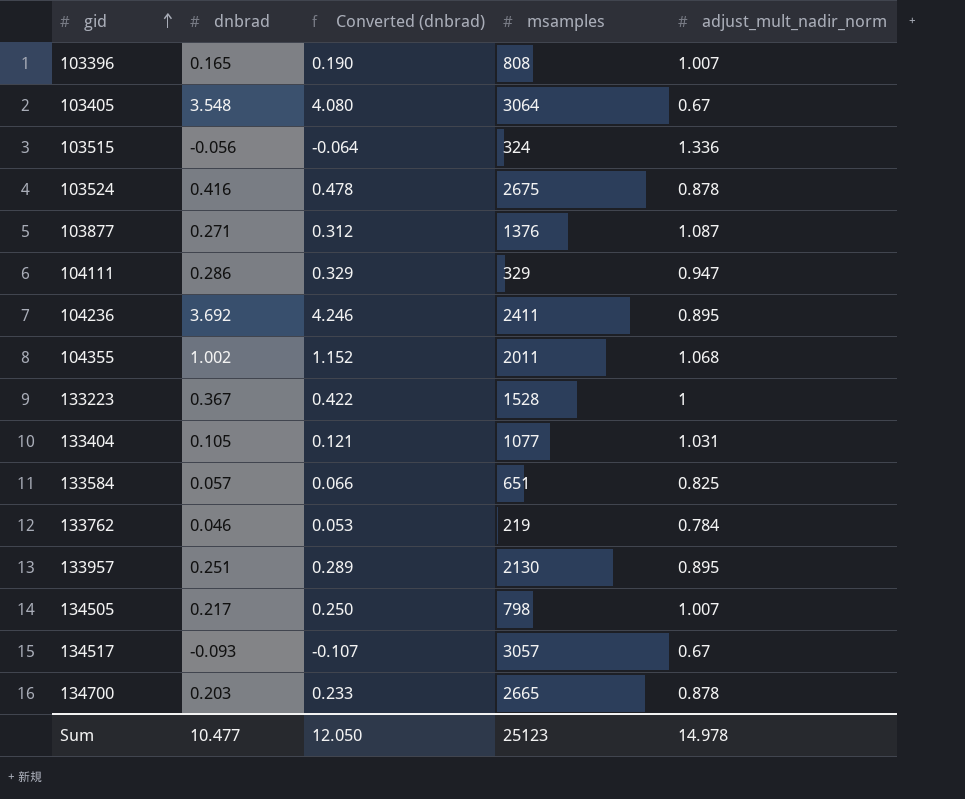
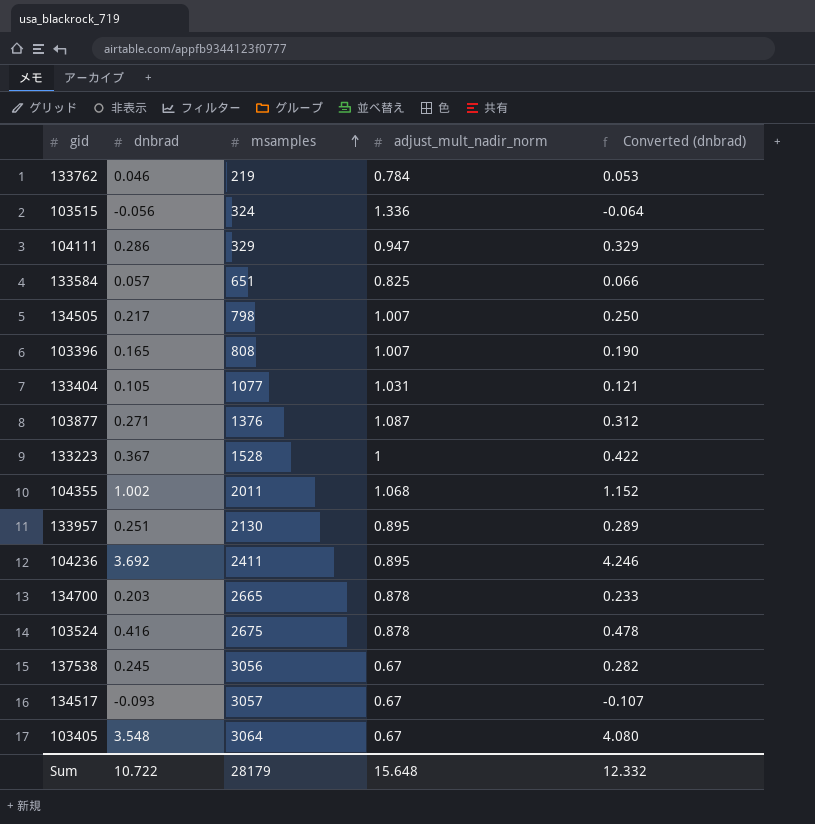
row order: gid ascending -> msamples ascending
column Converted (dnbrad) | position: 3 -> 5
row 137538: none -> 0.245 | 3056 | 0.67 | 0.282
Sum | dnbrad: 10.477 -> 10.722
Sum | msamples: 25123 -> 28179
Sum | adjust_mult_nadir_norm: 14.978 -> 15.648
Sum | Converted (dnbrad): 12.050 -> 12.332

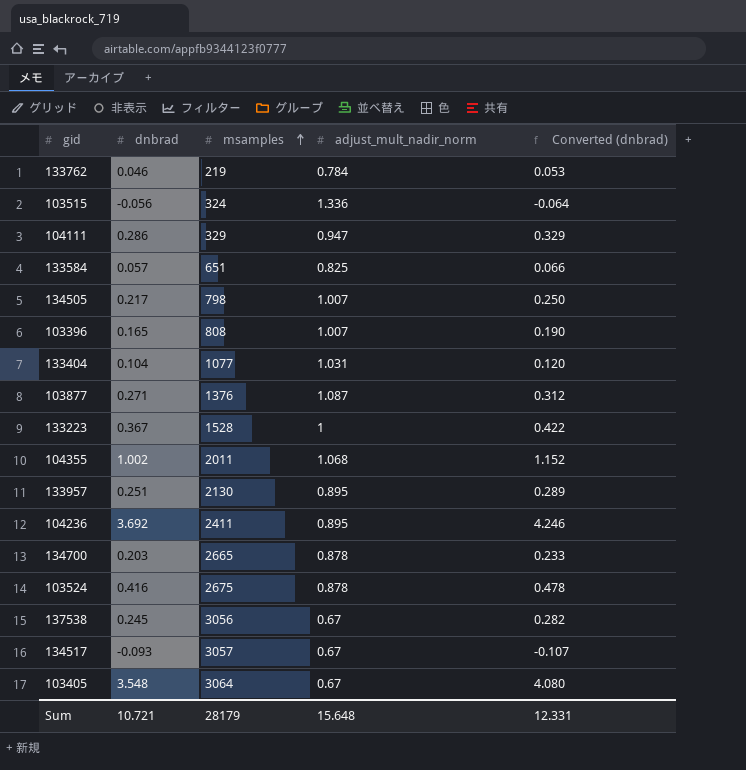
133404 | dnbrad: 0.105 -> 0.104
133404 | Converted (dnbrad): 0.121 -> 0.120
Sum | dnbrad: 10.722 -> 10.721
Sum | Converted (dnbrad): 12.332 -> 12.331

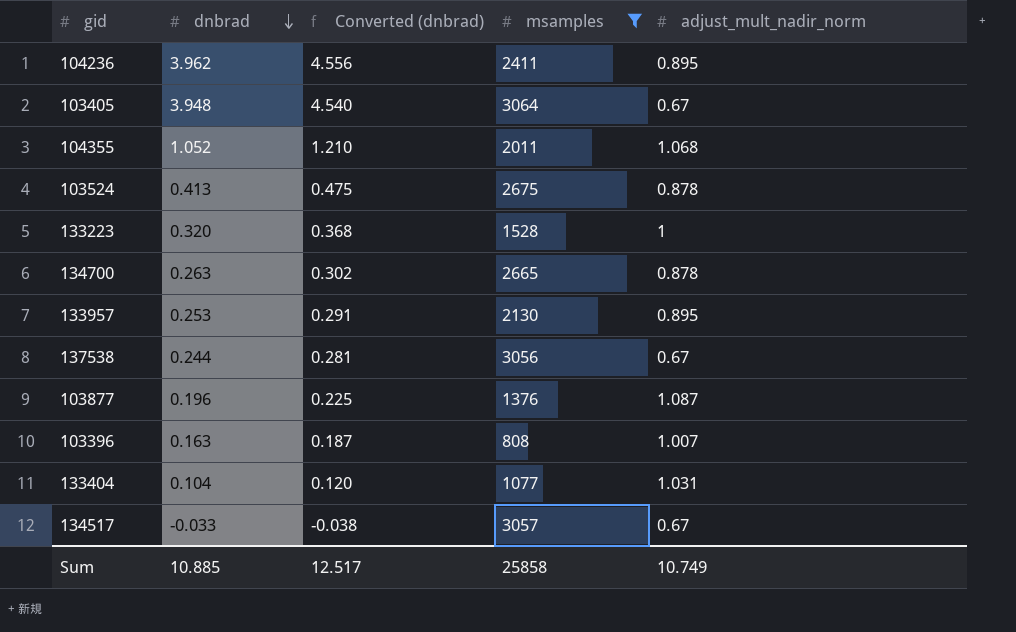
filter: none -> msamples >= 808
row order: msamples ascending -> dnbrad descending
column Converted (dnbrad) | position: 5 -> 3
104236 | dnbrad: 3.692 -> 3.962
104236 | Converted (dnbrad): 4.246 -> 4.556
103405 | dnbrad: 3.548 -> 3.948
103405 | Converted (dnbrad): 4.080 -> 4.540
104355 | dnbrad: 1.002 -> 1.052
104355 | Converted (dnbrad): 1.152 -> 1.210
103524 | dnbrad: 0.416 -> 0.413
103524 | Converted (dnbrad): 0.478 -> 0.475
133223 | dnbrad: 0.367 -> 0.320
133223 | Converted (dnbrad): 0.422 -> 0.368
134700 | dnbrad: 0.203 -> 0.263
134700 | Converted (dnbrad): 0.233 -> 0.302
133957 | dnbrad: 0.251 -> 0.253
133957 | Converted (dnbrad): 0.289 -> 0.291
137538 | dnbrad: 0.245 -> 0.244
137538 | Converted (dnbrad): 0.282 -> 0.281
103877 | dnbrad: 0.271 -> 0.196
103877 | Converted (dnbrad): 0.312 -> 0.225
103396 | dnbrad: 0.165 -> 0.163
103396 | Converted (dnbrad): 0.190 -> 0.187
134517 | dnbrad: -0.093 -> -0.033
134517 | Converted (dnbrad): -0.107 -> -0.038
Sum | dnbrad: 10.721 -> 10.885
Sum | Converted (dnbrad): 12.331 -> 12.517
Sum | msamples: 28179 -> 25858
Sum | adjust_mult_nadir_norm: 15.648 -> 10.749

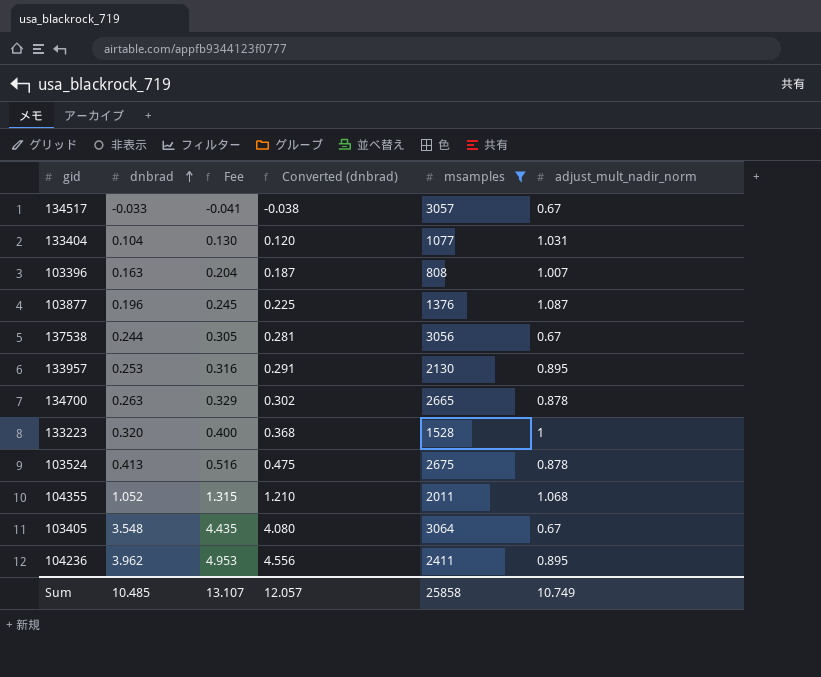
row order: dnbrad descending -> dnbrad ascending
column Fee | formula: none -> [dnbrad] * 1.25
103405 | dnbrad: 3.948 -> 3.548
103405 | Converted (dnbrad): 4.540 -> 4.080
Sum | dnbrad: 10.885 -> 10.485
Sum | Converted (dnbrad): 12.517 -> 12.057

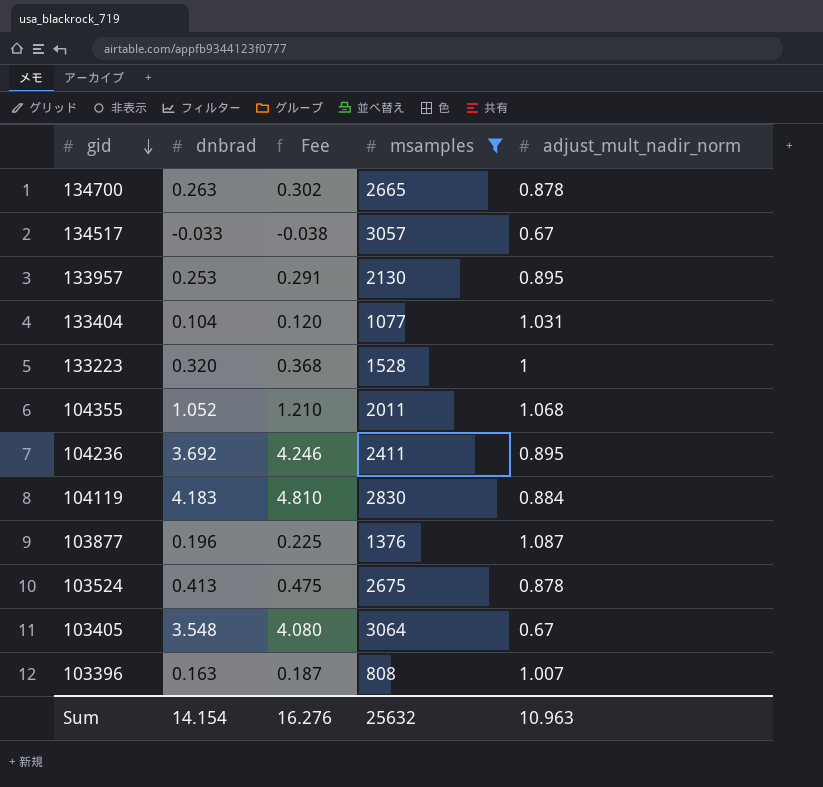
row order: dnbrad ascending -> gid descending
column Converted (dnbrad) | formula: [dnbrad] * 1.15 -> none
column Fee | formula: [dnbrad] * 1.25 -> [dnbrad] * 1.15
row 137538: 0.244 | 0.305 | 0.281 | 3056 | 0.67 -> none
104236 | dnbrad: 3.962 -> 3.692
row 104119: none -> 4.183 | 4.810 | 2830 | 0.884
Sum | dnbrad: 10.485 -> 14.154
Sum | Fee: 13.107 -> 16.276
Sum | msamples: 25858 -> 25632
Sum | adjust_mult_nadir_norm: 10.749 -> 10.963

